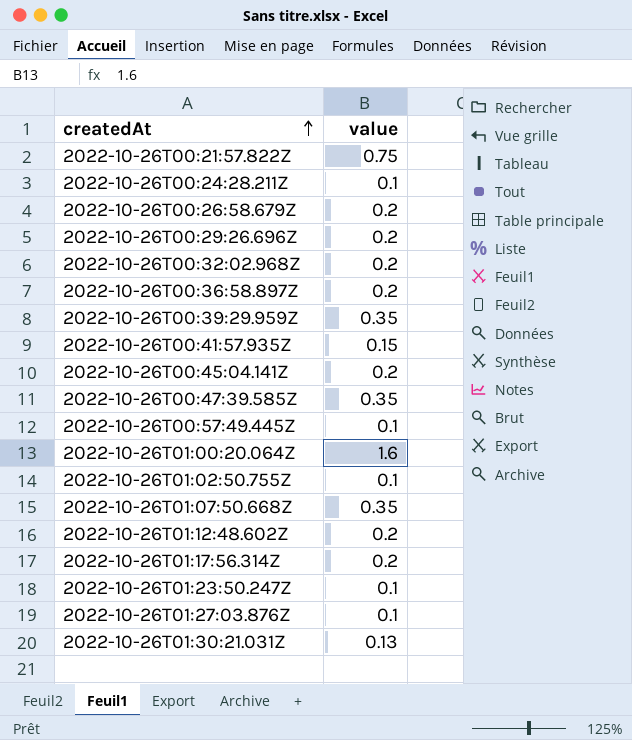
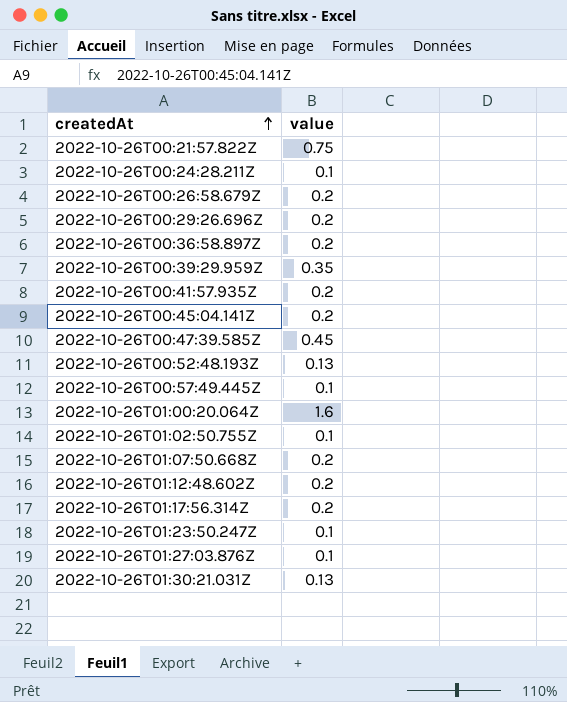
row 2022-10-26T00:32:02.968Z: 0.2 -> none
2022-10-26T00:41:57.935Z | value: 0.15 -> 0.2
2022-10-26T00:47:39.585Z | value: 0.35 -> 0.45
row 2022-10-26T00:52:48.193Z: none -> 0.13
2022-10-26T01:07:50.668Z | value: 0.35 -> 0.2

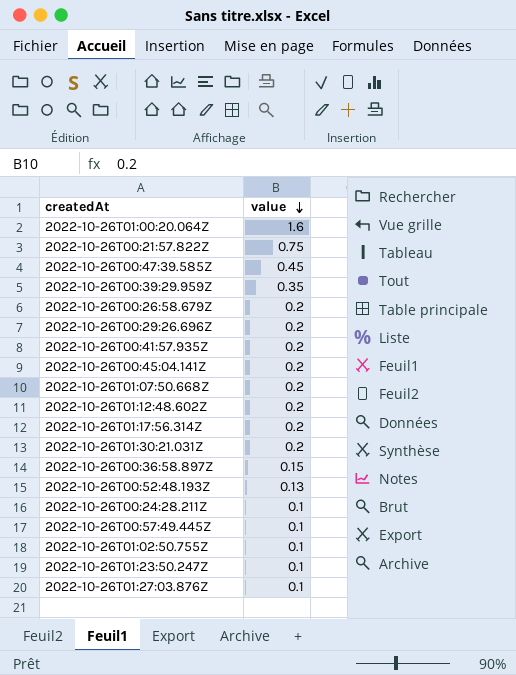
row order: createdAt ascending -> value descending
2022-10-26T01:30:21.031Z | value: 0.13 -> 0.2
2022-10-26T00:36:58.897Z | value: 0.2 -> 0.15

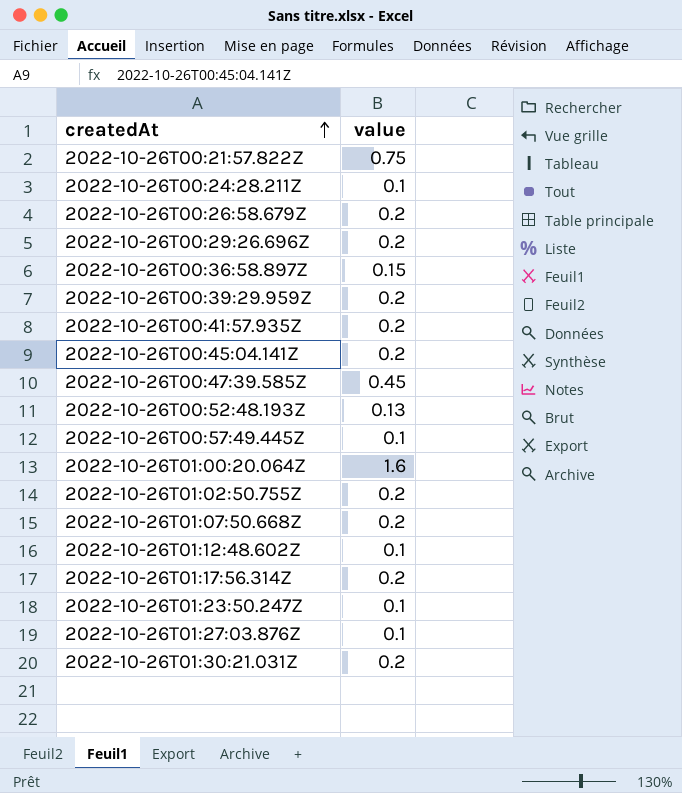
row order: value descending -> createdAt ascending
2022-10-26T00:39:29.959Z | value: 0.35 -> 0.2
2022-10-26T01:02:50.755Z | value: 0.1 -> 0.2
2022-10-26T01:12:48.602Z | value: 0.2 -> 0.1

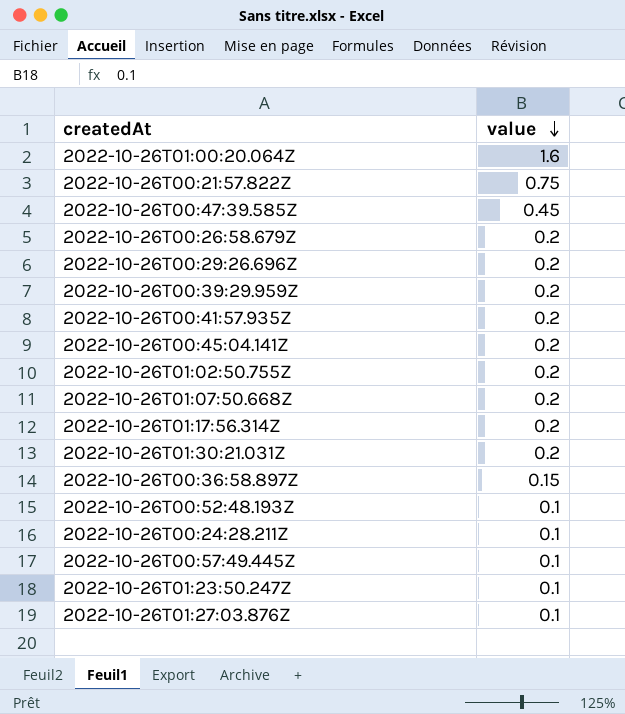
row order: createdAt ascending -> value descending
row 2022-10-26T01:12:48.602Z: 0.1 -> none
2022-10-26T00:52:48.193Z | value: 0.13 -> 0.1

